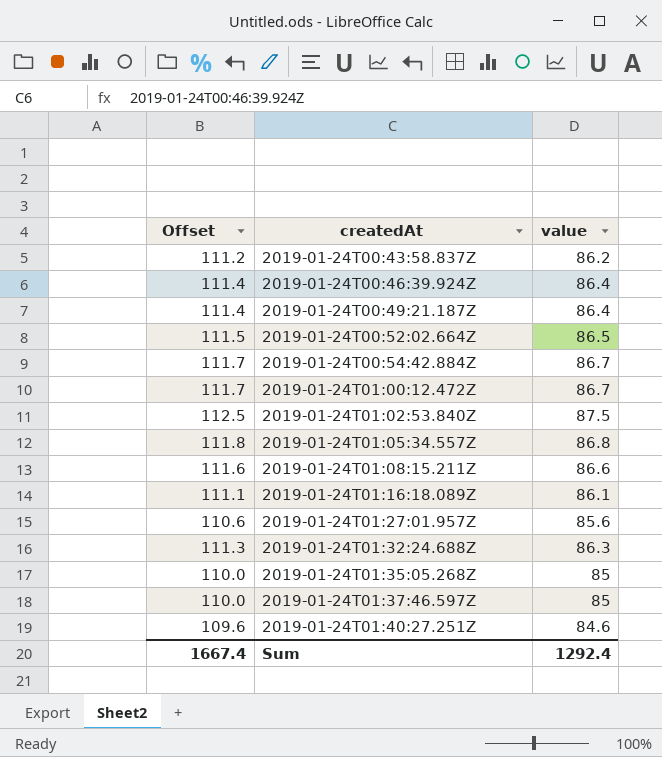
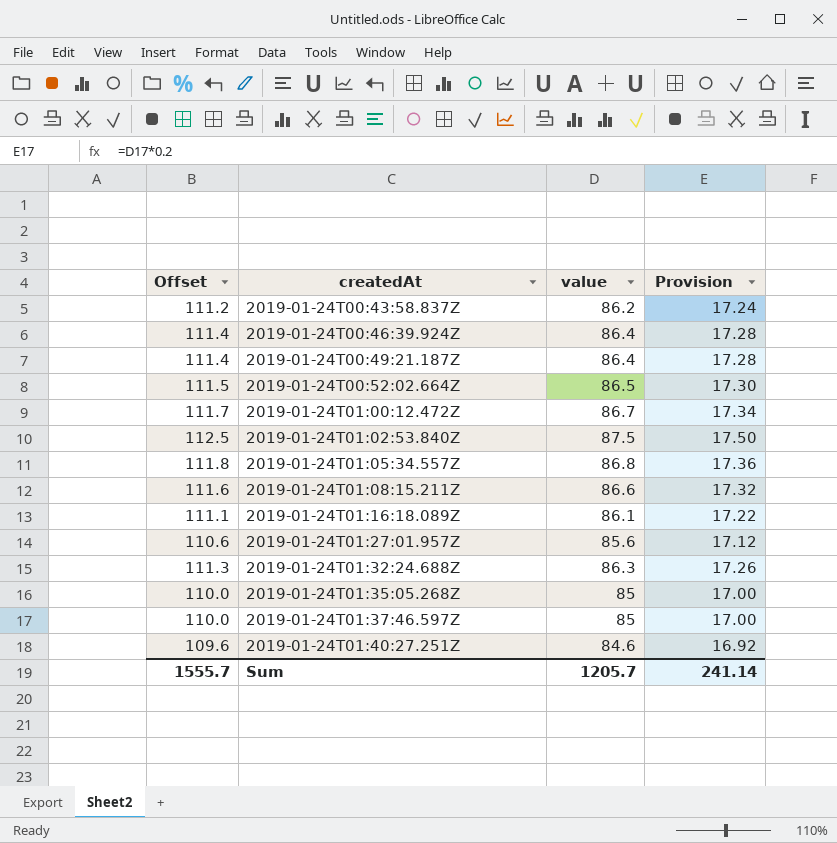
column Provision | formula: none -> [value] * 0.2
row 2019-01-24T00:54:42.884Z: 111.7 | 86.7 -> none
Sum | Offset: 1667.4 -> 1555.7
Sum | value: 1292.4 -> 1205.7

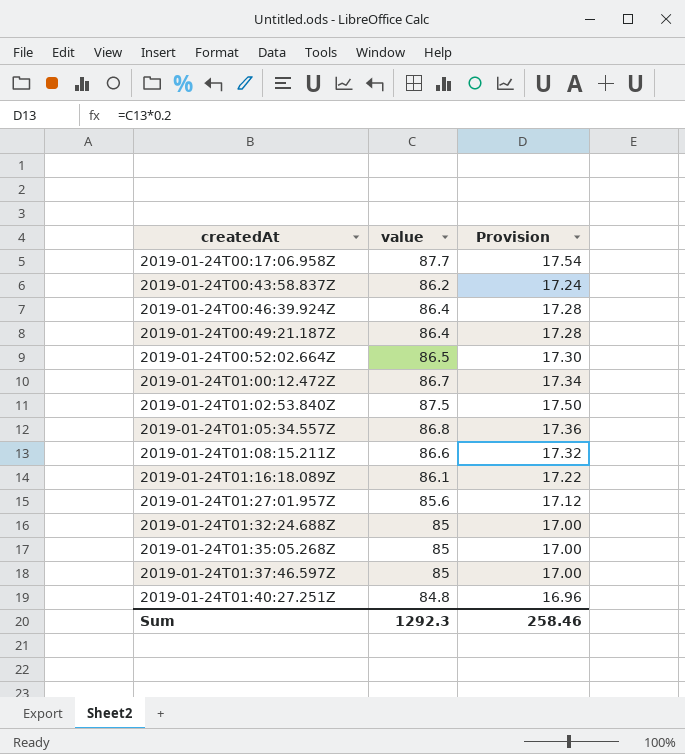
column Offset | formula: [value] + 25 -> none
row 2019-01-24T00:17:06.958Z: none -> 87.7 | 17.54
2019-01-24T01:32:24.688Z | value: 86.3 -> 85
2019-01-24T01:32:24.688Z | Provision: 17.26 -> 17.00
2019-01-24T01:40:27.251Z | value: 84.6 -> 84.8
2019-01-24T01:40:27.251Z | Provision: 16.92 -> 16.96
Sum | value: 1205.7 -> 1292.3
Sum | Provision: 241.14 -> 258.46

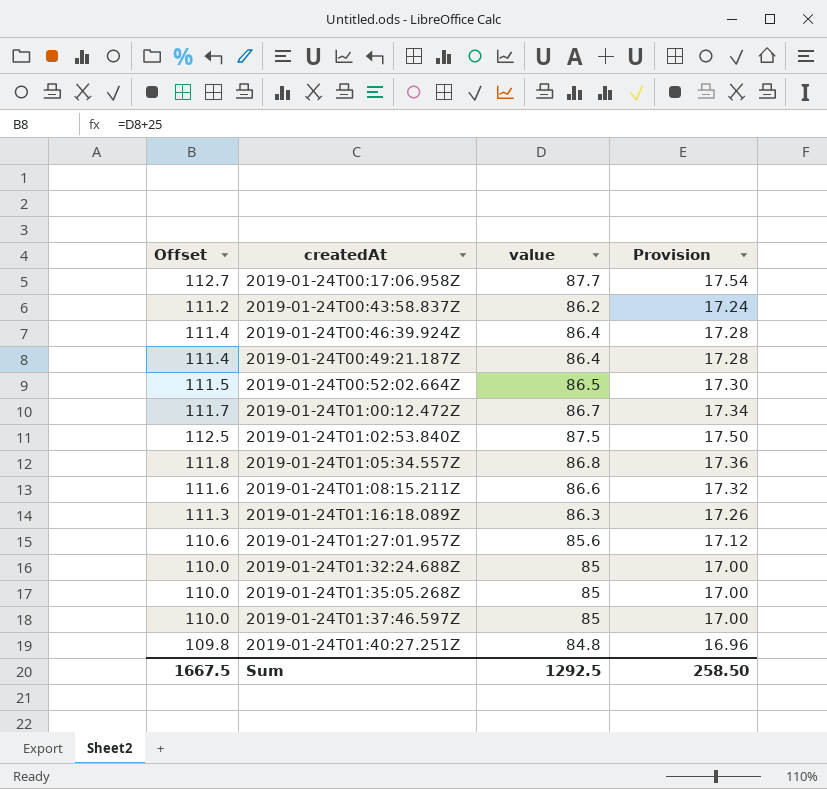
column Offset | formula: none -> [value] + 25
2019-01-24T01:16:18.089Z | value: 86.1 -> 86.3
2019-01-24T01:16:18.089Z | Provision: 17.22 -> 17.26
Sum | value: 1292.3 -> 1292.5
Sum | Provision: 258.46 -> 258.50

